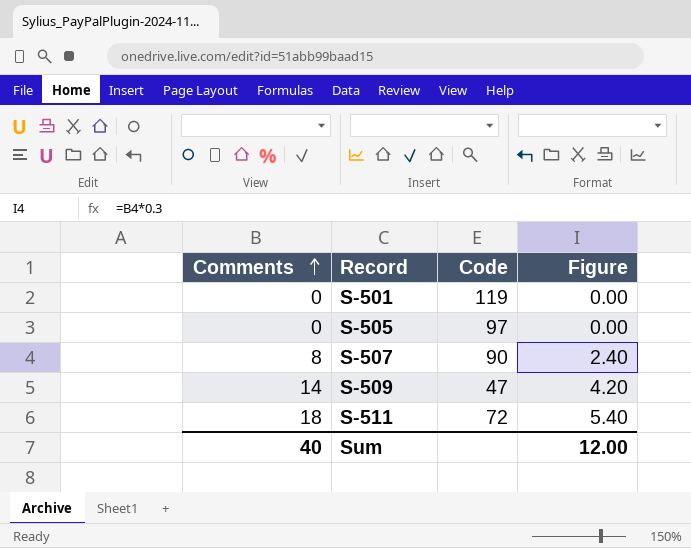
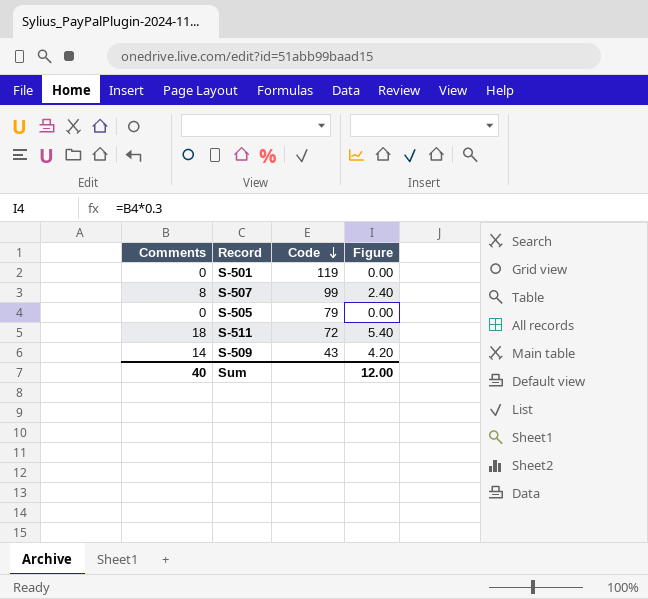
row order: Comments ascending -> Code descending
S-507 | Code: 90 -> 99
S-505 | Code: 97 -> 79
S-509 | Code: 47 -> 43

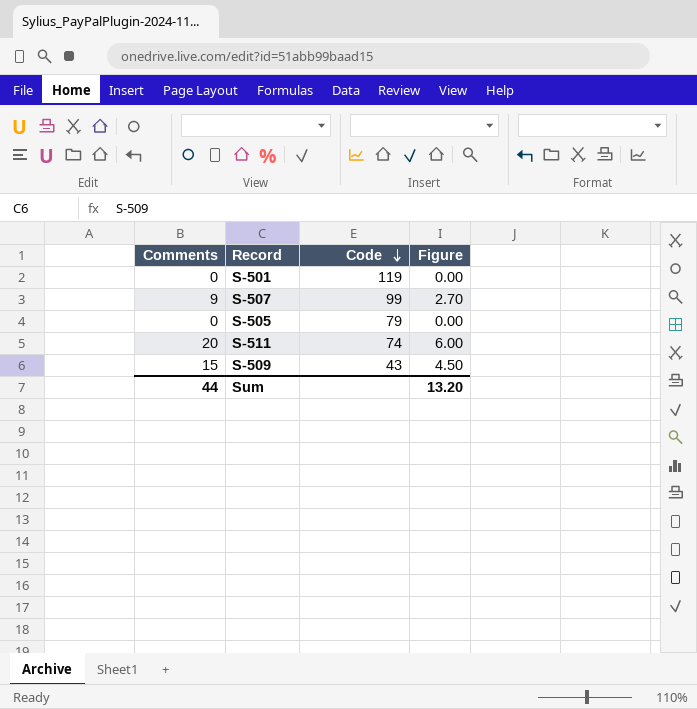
S-507 | Comments: 8 -> 9
S-507 | Figure: 2.40 -> 2.70
S-511 | Comments: 18 -> 20
S-511 | Code: 72 -> 74
S-511 | Figure: 5.40 -> 6.00
S-509 | Comments: 14 -> 15
S-509 | Figure: 4.20 -> 4.50
Sum | Comments: 40 -> 44
Sum | Figure: 12.00 -> 13.20

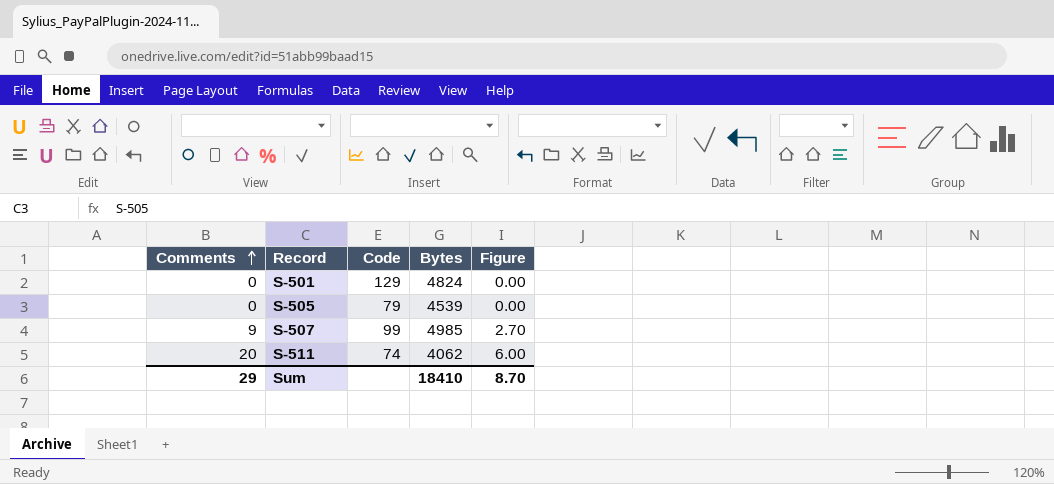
row order: Code descending -> Comments ascending
column Bytes | position: none -> 4
row S-509: 15 | 43 | 4.50 -> none
S-501 | Code: 119 -> 129
Sum | Comments: 44 -> 29
Sum | Figure: 13.20 -> 8.70

